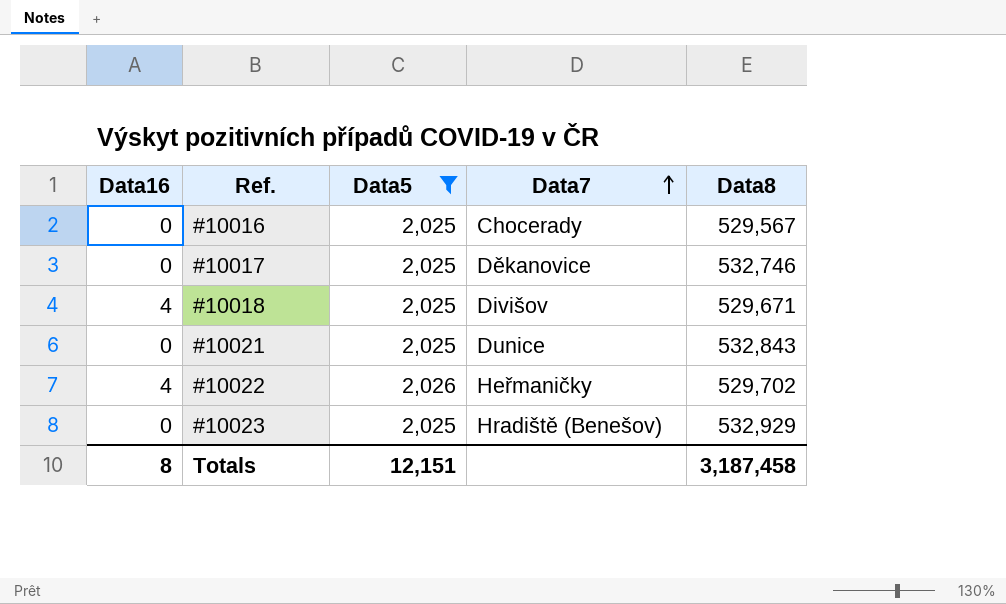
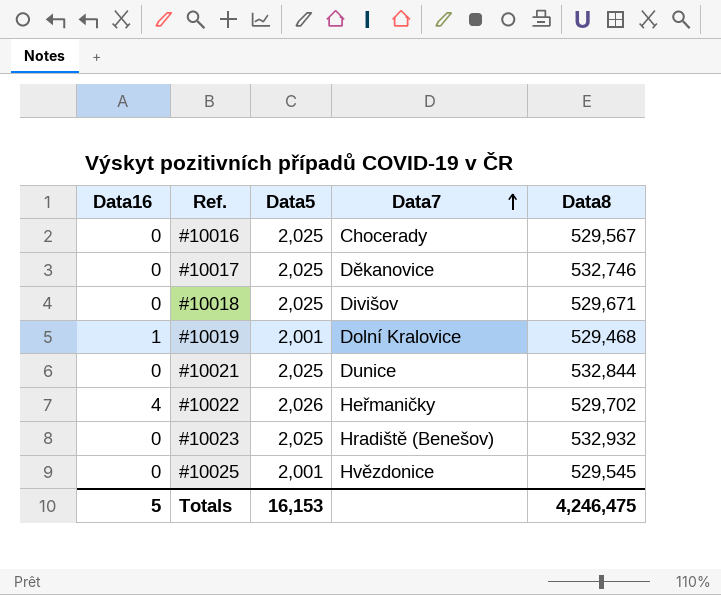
filter: Data5 != 2,001 -> none
#10018 | Data16: 4 -> 0
#10021 | Data8: 532,843 -> 532,844
#10023 | Data8: 532,929 -> 532,932
Totals | Data16: 8 -> 5
Totals | Data5: 12,151 -> 16,153
Totals | Data8: 3,187,458 -> 4,246,475

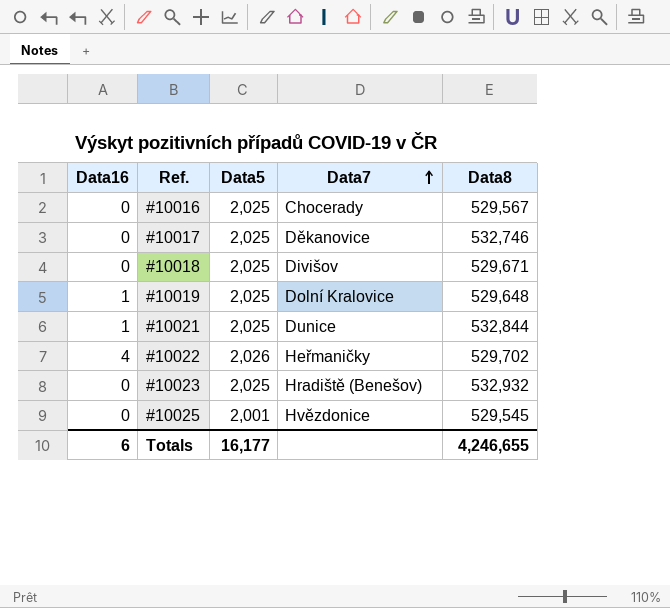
#10019 | Data5: 2,001 -> 2,025
#10019 | Data8: 529,468 -> 529,648
#10021 | Data16: 0 -> 1
Totals | Data16: 5 -> 6
Totals | Data5: 16,153 -> 16,177
Totals | Data8: 4,246,475 -> 4,246,655

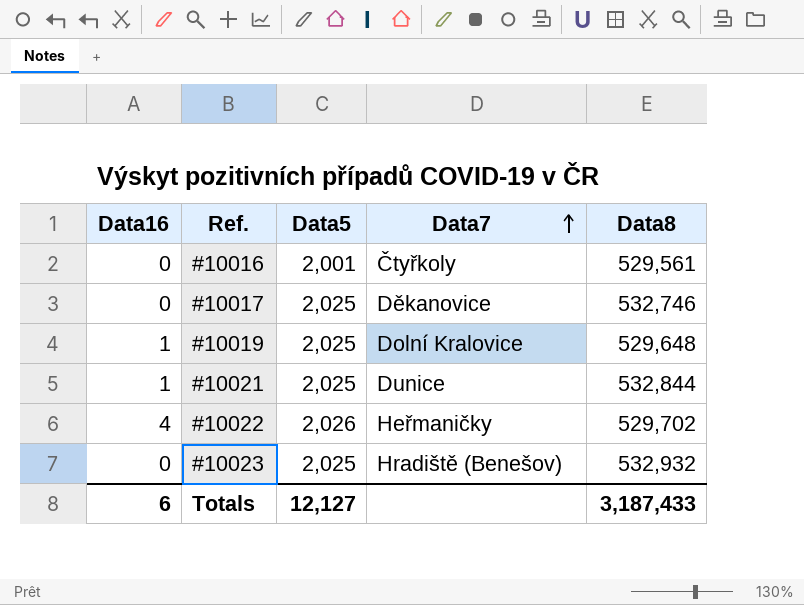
row #10018: 0 | 2,025 | Divišov | 529,671 -> none
row #10025: 0 | 2,001 | Hvězdonice | 529,545 -> none
#10016 | Data5: 2,025 -> 2,001
#10016 | Data7: Chocerady -> Čtyřkoly
#10016 | Data8: 529,567 -> 529,561
Totals | Data5: 16,177 -> 12,127
Totals | Data8: 4,246,655 -> 3,187,433

